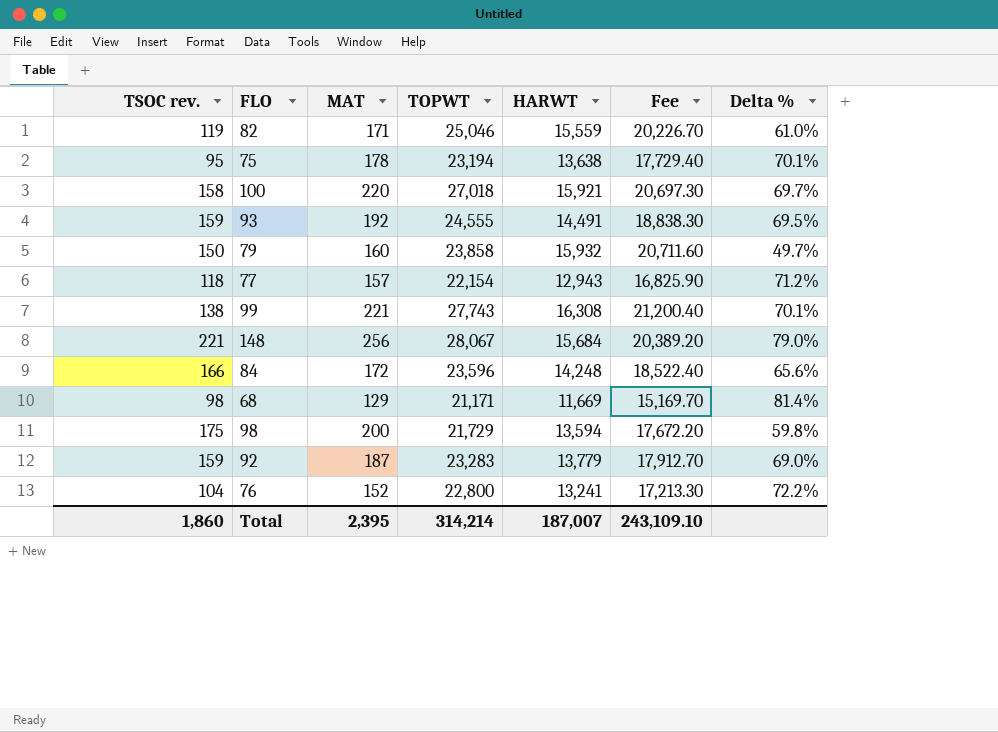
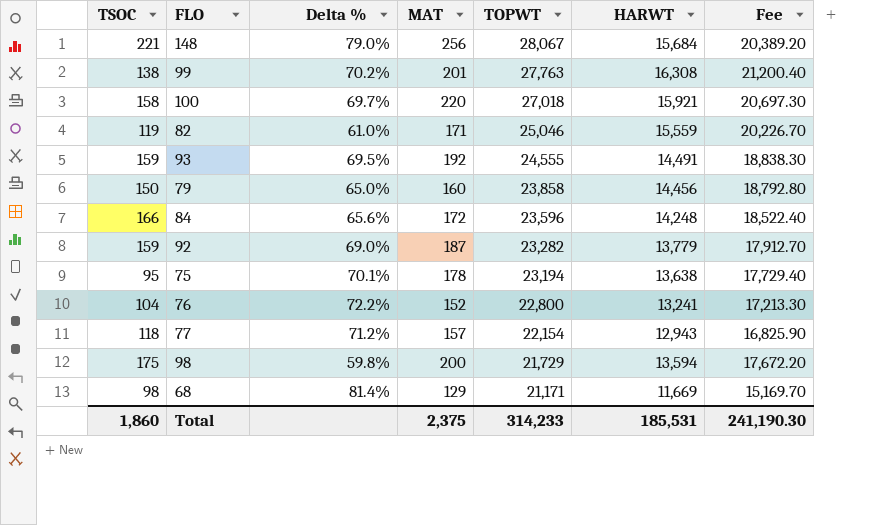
row order: none -> TOPWT descending
column name: TSOC rev. -> TSOC
column Delta % | position: 7 -> 3
99 | Delta %: 70.1% -> 70.2%
99 | MAT: 221 -> 201
99 | TOPWT: 27,743 -> 27,763
79 | Delta %: 49.7% -> 65.0%
79 | HARWT: 15,932 -> 14,456
79 | Fee: 20,711.60 -> 18,792.80
92 | TOPWT: 23,283 -> 23,282
Total | MAT: 2,395 -> 2,375
Total | TOPWT: 314,214 -> 314,233
Total | HARWT: 187,007 -> 185,531
Total | Fee: 243,109.10 -> 241,190.30

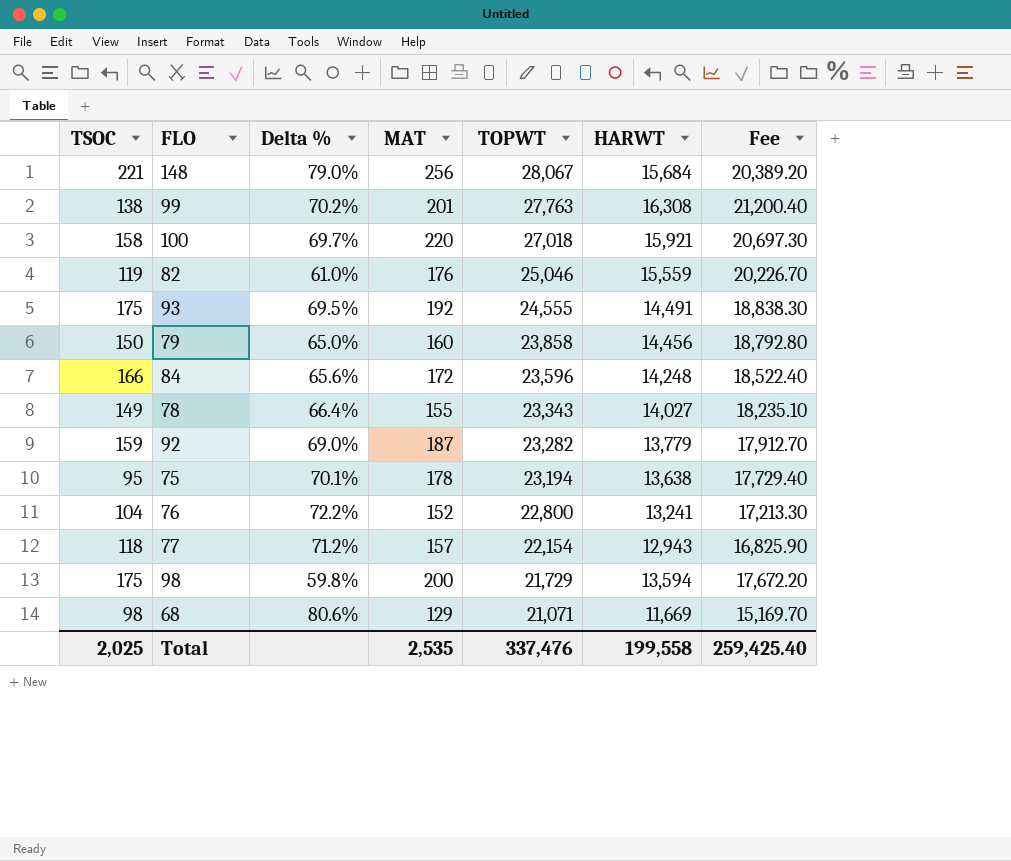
82 | MAT: 171 -> 176
93 | TSOC: 159 -> 175
row 78: none -> 149 | 66.4% | 155 | 23,343 | 14,027 | 18,235.10
68 | Delta %: 81.4% -> 80.6%
68 | TOPWT: 21,171 -> 21,071
Total | TSOC: 1,860 -> 2,025
Total | MAT: 2,375 -> 2,535
Total | TOPWT: 314,233 -> 337,476
Total | HARWT: 185,531 -> 199,558
Total | Fee: 241,190.30 -> 259,425.40

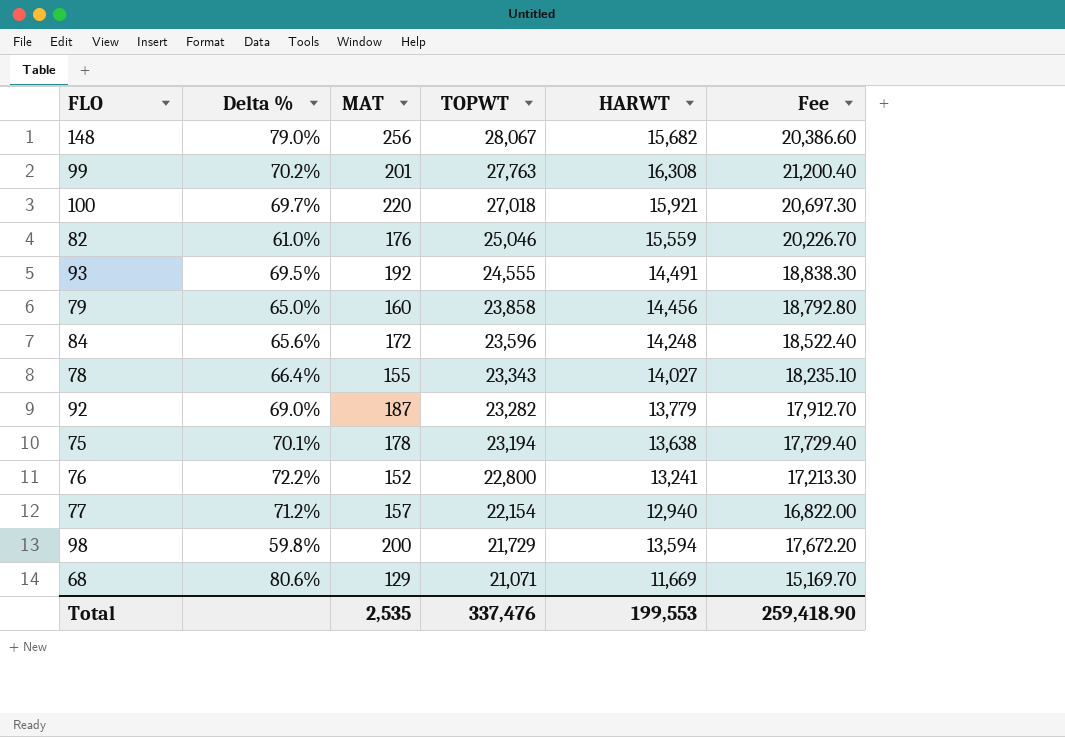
column TSOC | position: 1 -> none
148 | HARWT: 15,684 -> 15,682
148 | Fee: 20,389.20 -> 20,386.60
77 | HARWT: 12,943 -> 12,940
77 | Fee: 16,825.90 -> 16,822.00
Total | HARWT: 199,558 -> 199,553
Total | Fee: 259,425.40 -> 259,418.90

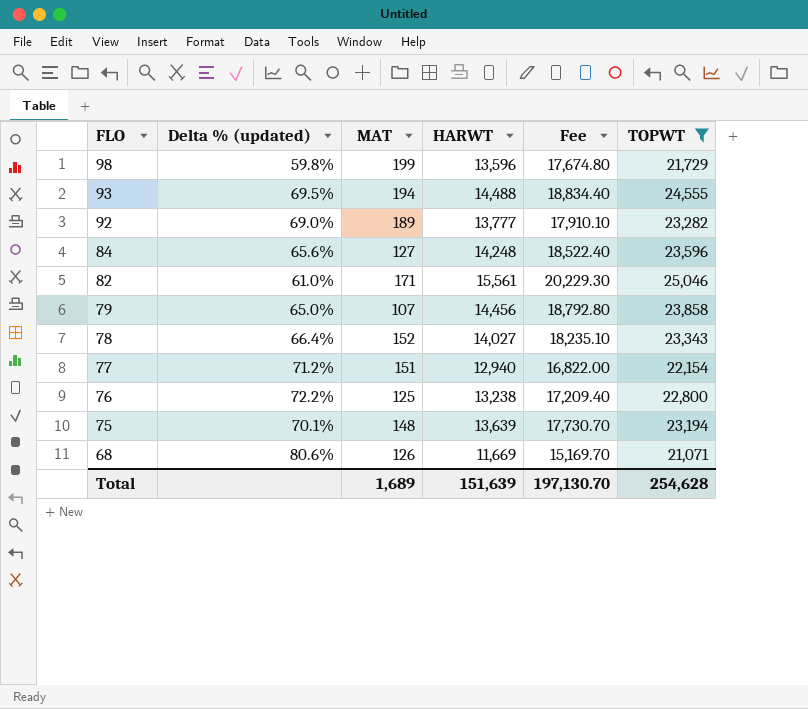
filter: none -> TOPWT <= 25,046
row order: TOPWT descending -> FLO descending
column name: Delta % -> Delta % (updated)
column TOPWT | position: 4 -> 6
98 | MAT: 200 -> 199
98 | HARWT: 13,594 -> 13,596
98 | Fee: 17,672.20 -> 17,674.80
93 | MAT: 192 -> 194
93 | HARWT: 14,491 -> 14,488
93 | Fee: 18,838.30 -> 18,834.40
92 | MAT: 187 -> 189
92 | HARWT: 13,779 -> 13,777
92 | Fee: 17,912.70 -> 17,910.10
84 | MAT: 172 -> 127
82 | MAT: 176 -> 171
82 | HARWT: 15,559 -> 15,561
82 | Fee: 20,226.70 -> 20,229.30
79 | MAT: 160 -> 107
78 | MAT: 155 -> 152
77 | MAT: 157 -> 151
76 | MAT: 152 -> 125
76 | HARWT: 13,241 -> 13,238
76 | Fee: 17,213.30 -> 17,209.40
75 | MAT: 178 -> 148
75 | HARWT: 13,638 -> 13,639
75 | Fee: 17,729.40 -> 17,730.70
68 | MAT: 129 -> 126
Total | MAT: 2,535 -> 1,689
Total | HARWT: 199,553 -> 151,639
Total | Fee: 259,418.90 -> 197,130.70
Total | TOPWT: 337,476 -> 254,628

